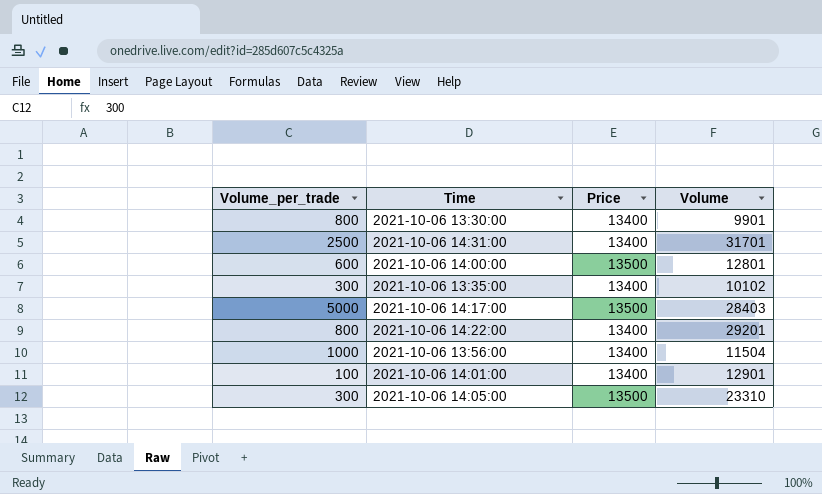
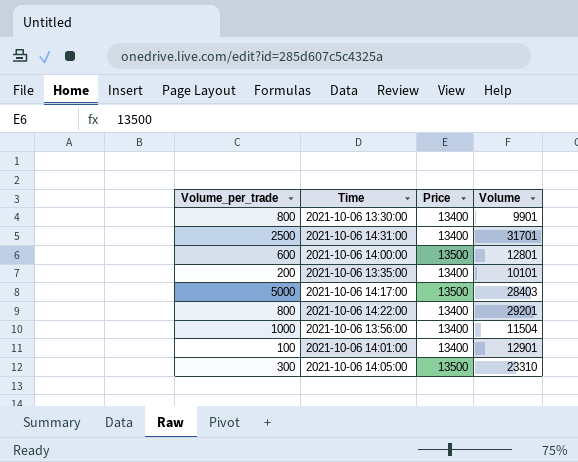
2021-10-06 13:35:00 | Volume_per_trade: 300 -> 200
2021-10-06 13:35:00 | Volume: 10102 -> 10101

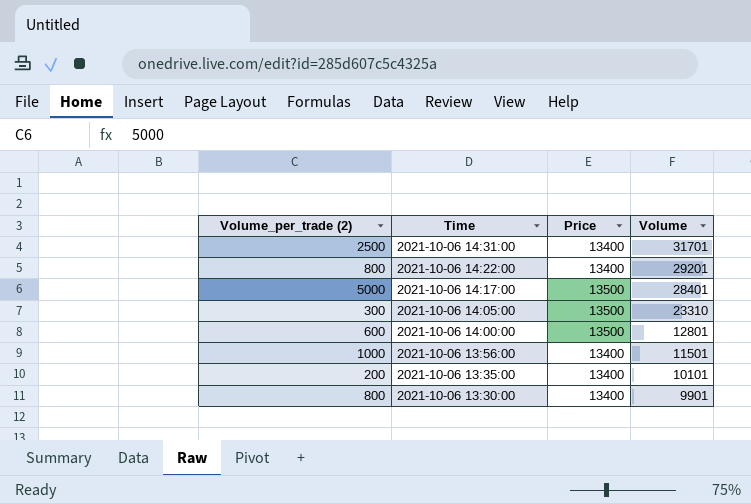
row order: none -> Time descending
column name: Volume_per_trade -> Volume_per_trade (2)
row 2021-10-06 14:01:00: 100 | 13400 | 12901 -> none
2021-10-06 14:17:00 | Volume: 28403 -> 28401
2021-10-06 13:56:00 | Volume: 11504 -> 11501

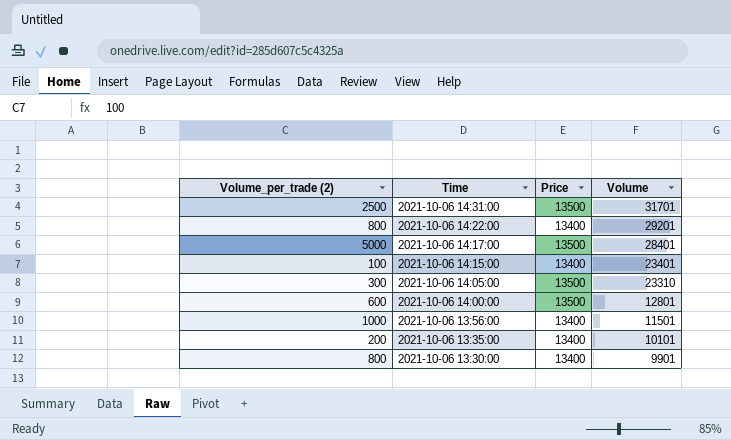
2021-10-06 14:31:00 | Price: 13400 -> 13500
row 2021-10-06 14:15:00: none -> 100 | 13400 | 23401

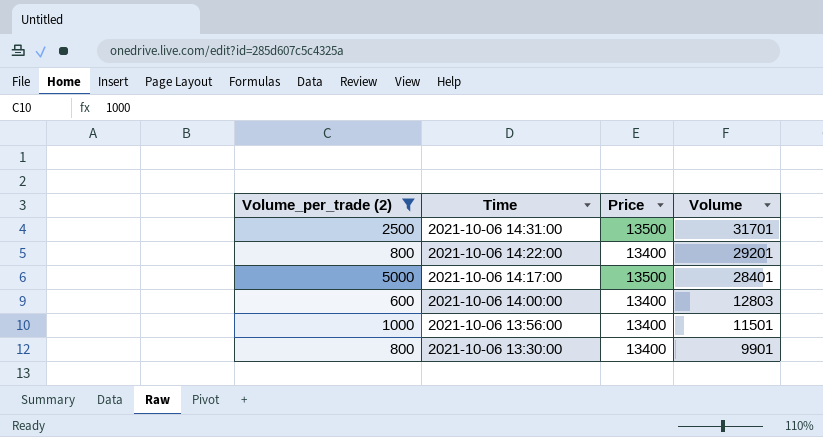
filter: none -> Volume_per_trade (2) >= 600
2021-10-06 14:00:00 | Price: 13500 -> 13400
2021-10-06 14:00:00 | Volume: 12801 -> 12803

